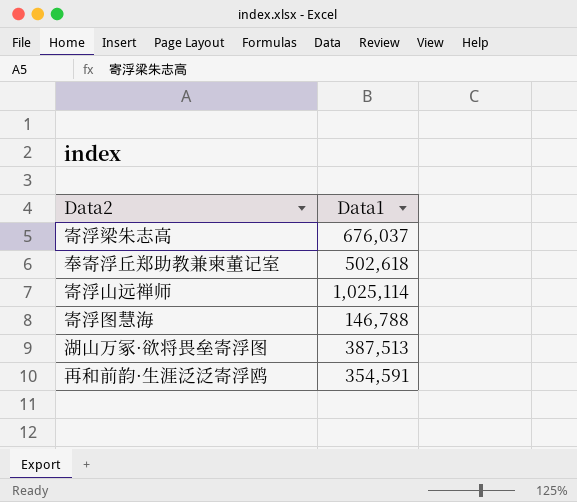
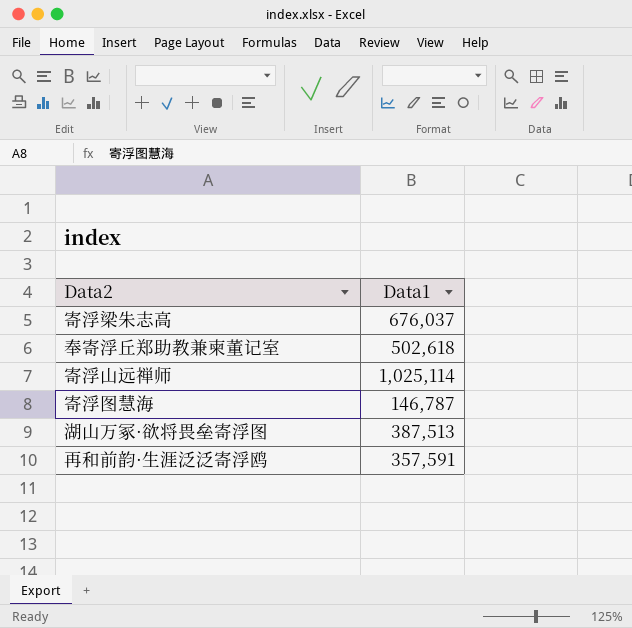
寄浮图慧海 | Data1: 146,788 -> 146,787
再和前韵·生涯泛泛寄浮鸥 | Data1: 354,591 -> 357,591

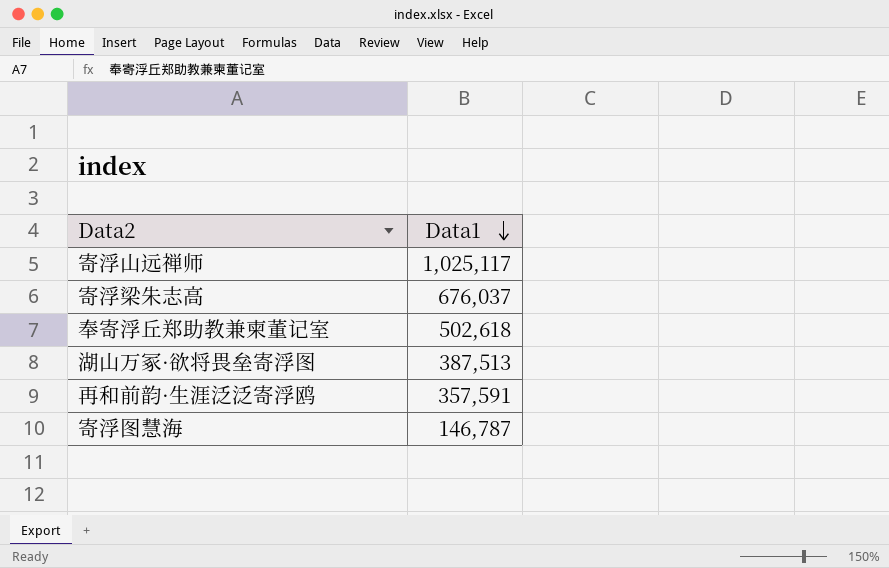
row order: none -> Data1 descending
寄浮山远禅师 | Data1: 1,025,114 -> 1,025,117

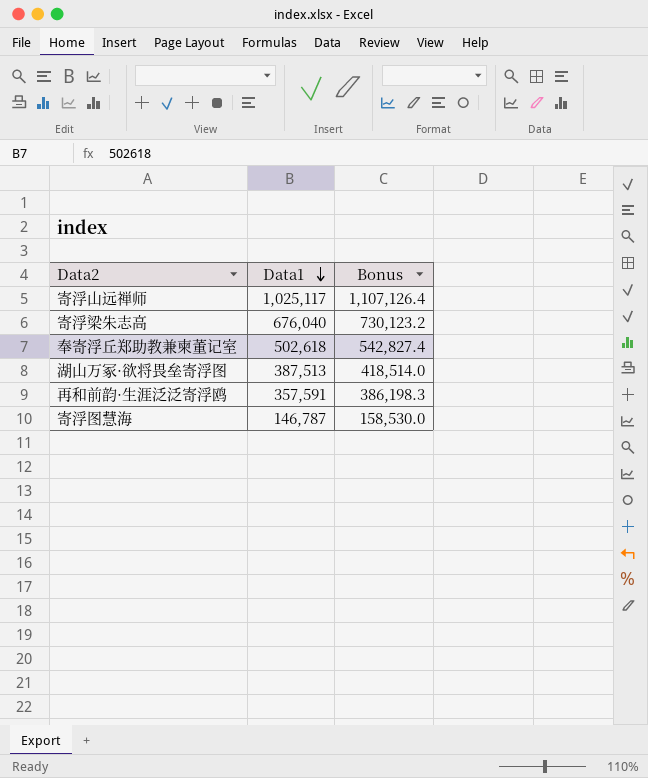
column Bonus | formula: none -> [Data1] * 1.08
寄浮梁朱志高 | Data1: 676,037 -> 676,040

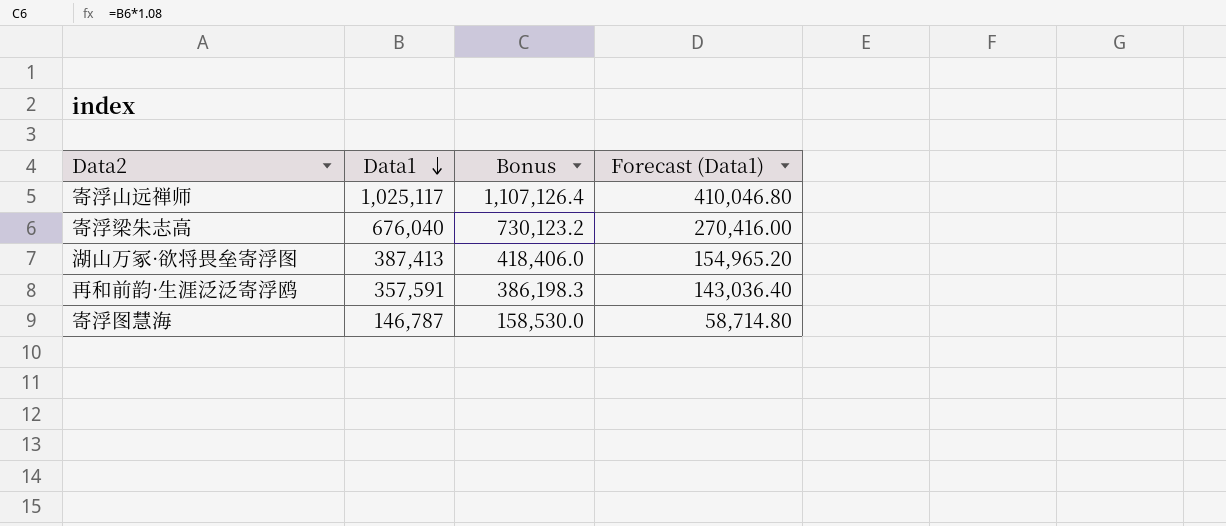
column Forecast (Data1) | formula: none -> [Data1] * 0.4
row 奉寄浮丘郑助教兼柬董记室: 502,618 | 542,827.4 -> none
湖山万冢·欲将畏垒寄浮图 | Data1: 387,513 -> 387,413
湖山万冢·欲将畏垒寄浮图 | Bonus: 418,514.0 -> 418,406.0

